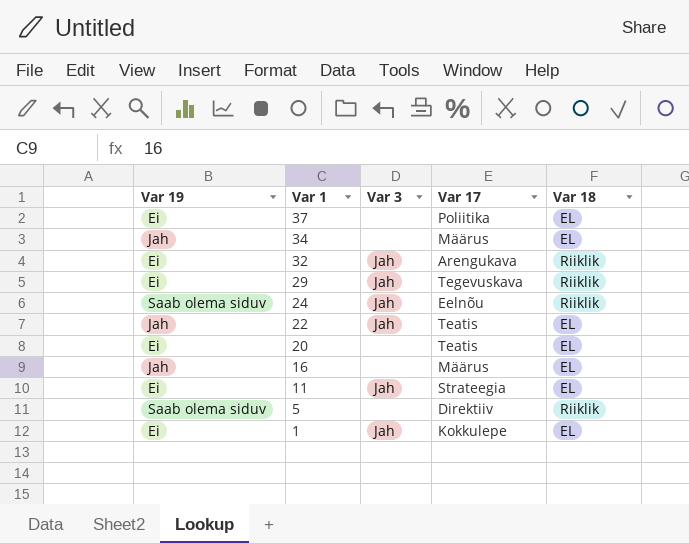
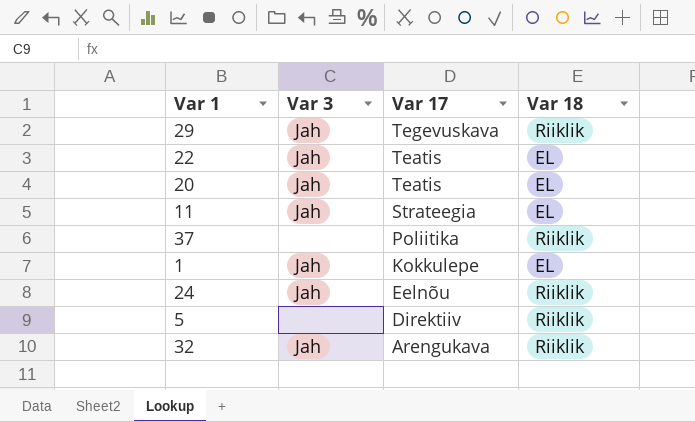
row order: Var 1 descending -> Var 17 descending
column Var 19 | position: 1 -> none
row 34: Jah | none | Määrus | EL -> none
row 16: Jah | none | Määrus | EL -> none
20 | Var 3: none -> Jah
37 | Var 18: EL -> Riiklik

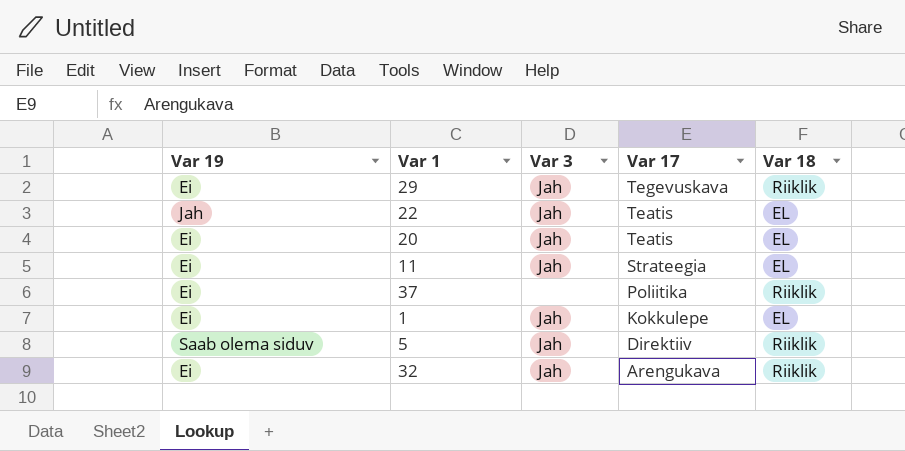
column Var 19 | position: none -> 1
row 24: Jah | Eelnõu | Riiklik -> none
5 | Var 3: none -> Jah

